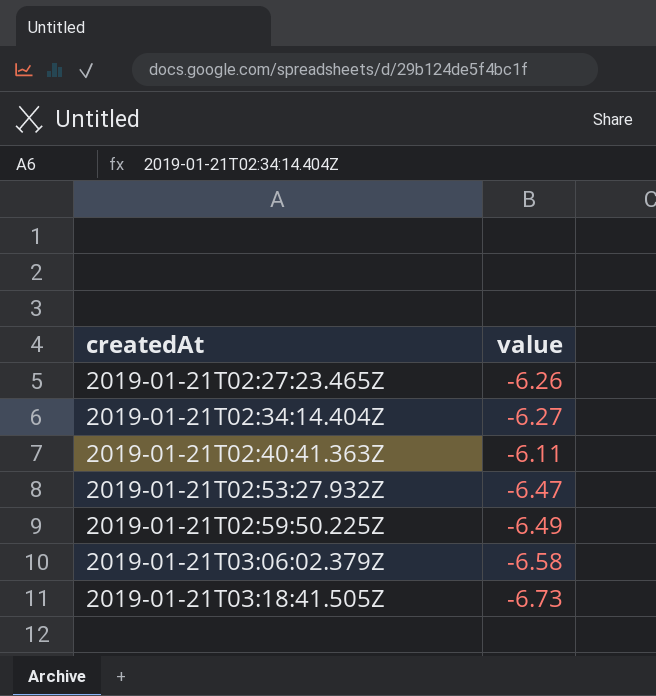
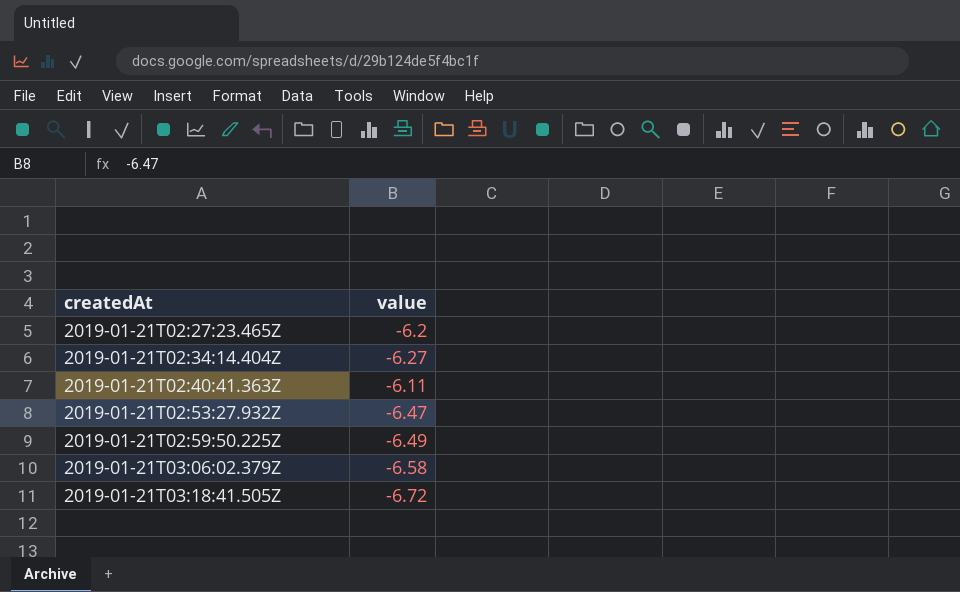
2019-01-21T02:27:23.465Z | value: -6.26 -> -6.2
2019-01-21T03:18:41.505Z | value: -6.73 -> -6.72

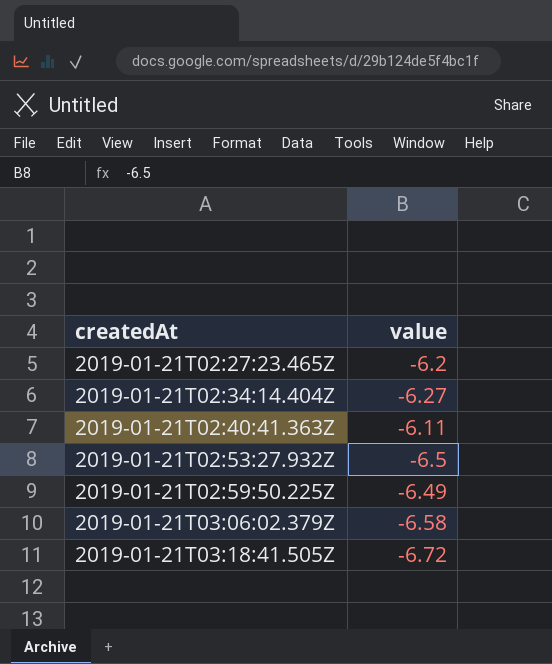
2019-01-21T02:53:27.932Z | value: -6.47 -> -6.5

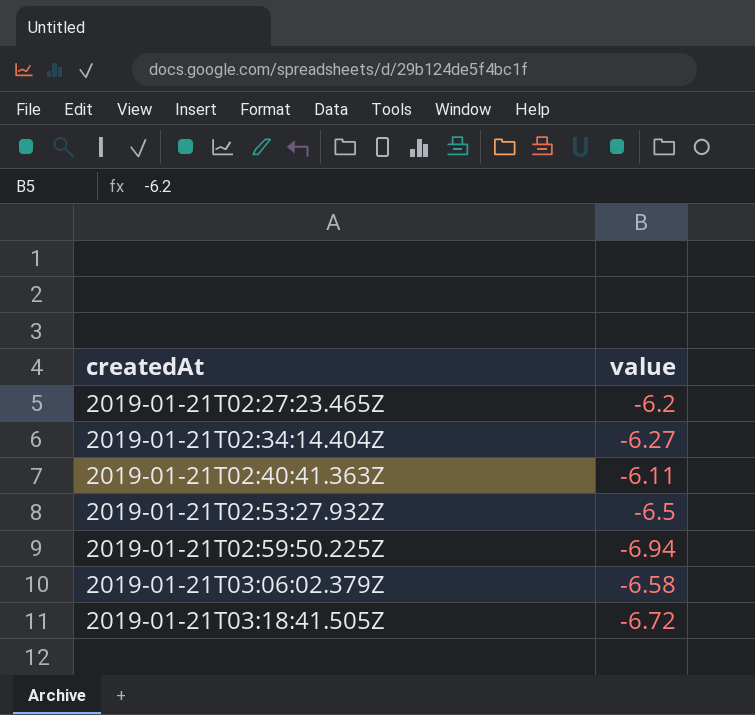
2019-01-21T02:59:50.225Z | value: -6.49 -> -6.94

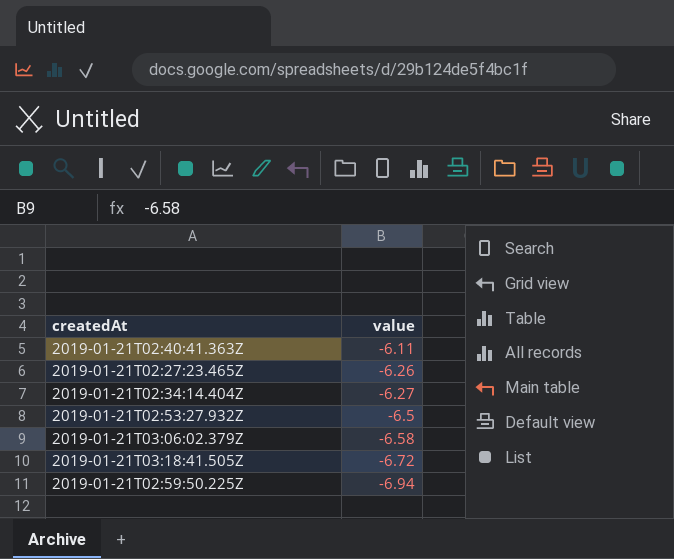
row order: createdAt ascending -> value descending
2019-01-21T02:27:23.465Z | value: -6.2 -> -6.26

